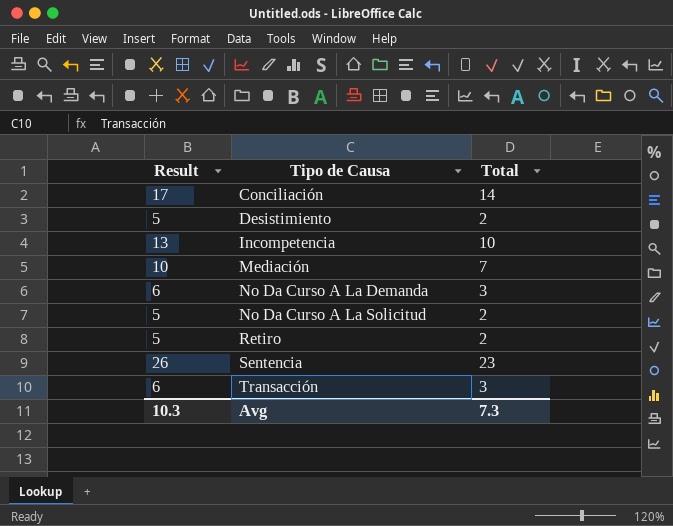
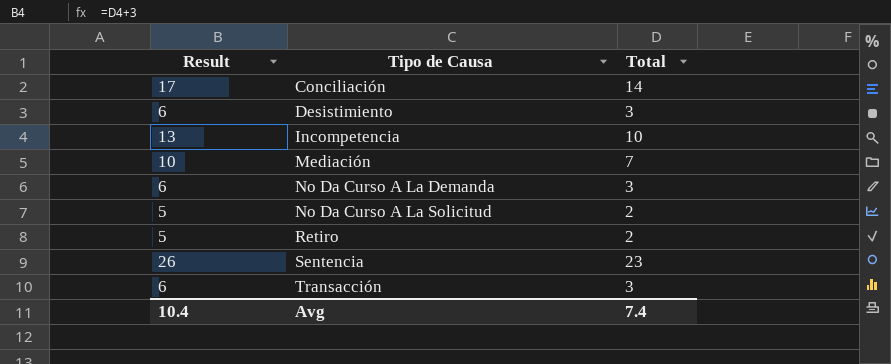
Desistimiento | Result: 5 -> 6
Desistimiento | Total: 2 -> 3
Avg | Result: 10.3 -> 10.4
Avg | Total: 7.3 -> 7.4

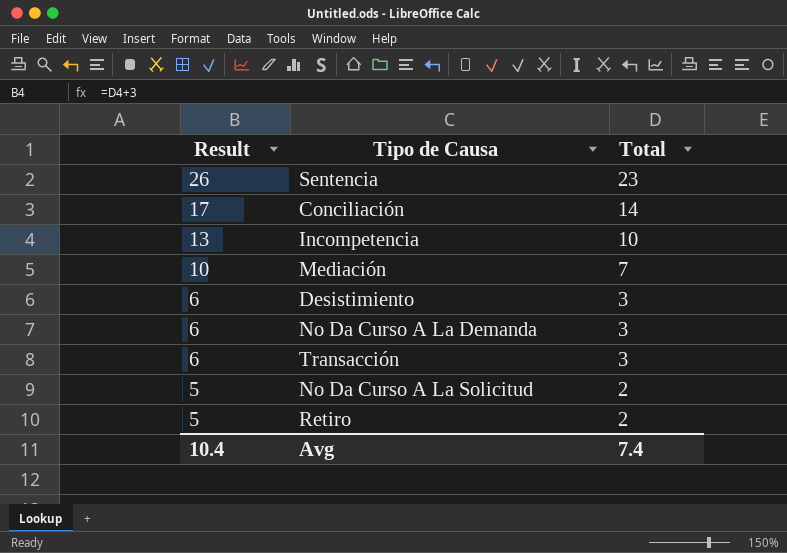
row order: Tipo de Causa ascending -> Result descending

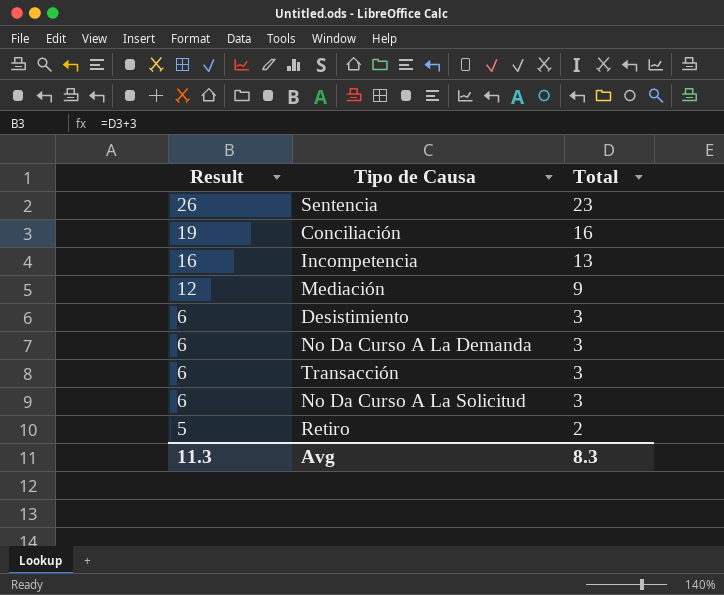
Conciliación | Result: 17 -> 19
Conciliación | Total: 14 -> 16
Incompetencia | Result: 13 -> 16
Incompetencia | Total: 10 -> 13
Mediación | Result: 10 -> 12
Mediación | Total: 7 -> 9
No Da Curso A La Solicitud | Result: 5 -> 6
No Da Curso A La Solicitud | Total: 2 -> 3
Avg | Result: 10.4 -> 11.3
Avg | Total: 7.4 -> 8.3

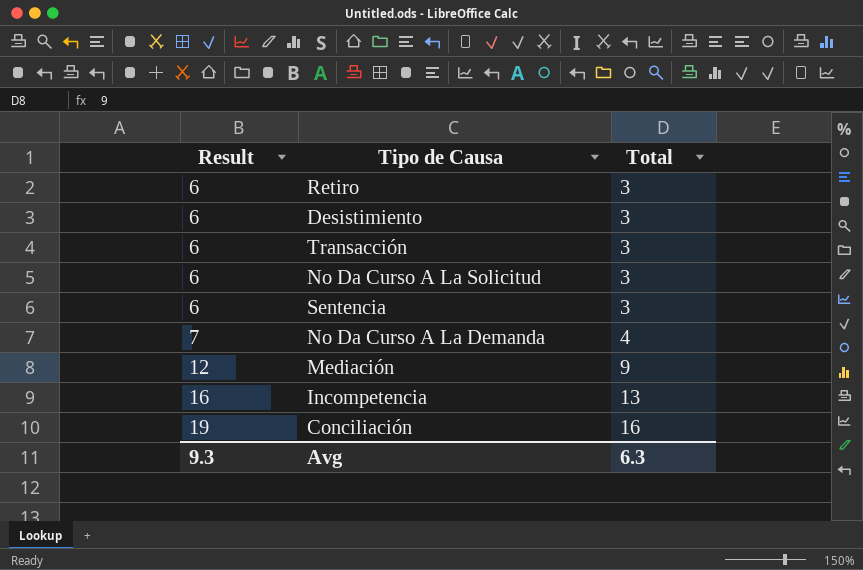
row order: Result descending -> Result ascending
Retiro | Result: 5 -> 6
Retiro | Total: 2 -> 3
Sentencia | Result: 26 -> 6
Sentencia | Total: 23 -> 3
No Da Curso A La Demanda | Result: 6 -> 7
No Da Curso A La Demanda | Total: 3 -> 4
Avg | Result: 11.3 -> 9.3
Avg | Total: 8.3 -> 6.3

